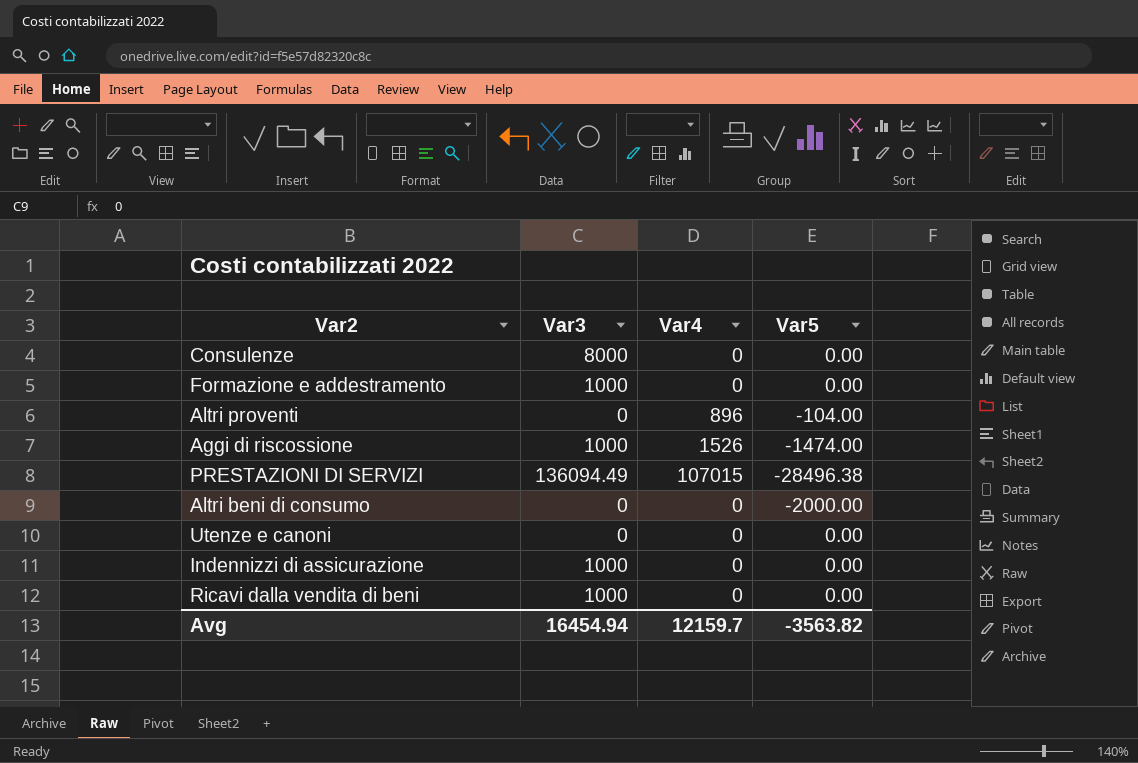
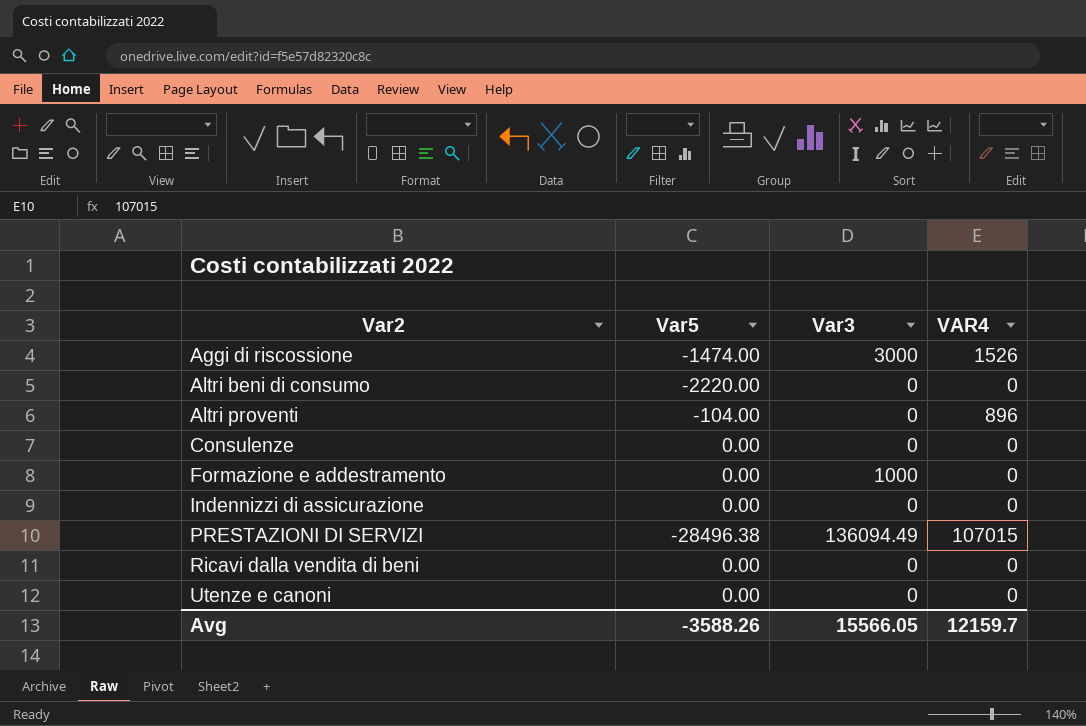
row order: none -> Var2 ascending
column Var5 | position: 4 -> 2
column name: Var4 -> VAR4
Aggi di riscossione | Var3: 1000 -> 3000
Altri beni di consumo | Var5: -2000.00 -> -2220.00
Consulenze | Var3: 8000 -> 0
Indennizzi di assicurazione | Var3: 1000 -> 0
Ricavi dalla vendita di beni | Var3: 1000 -> 0
Avg | Var5: -3563.82 -> -3588.26
Avg | Var3: 16454.94 -> 15566.05

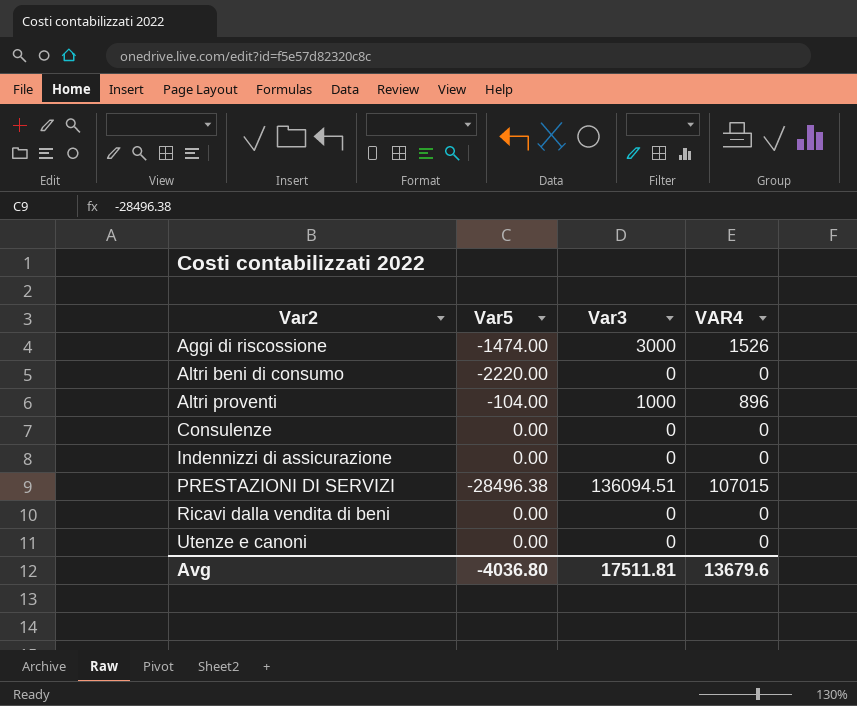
row Formazione e addestramento: 0.00 | 1000 | 0 -> none
Altri proventi | Var3: 0 -> 1000
PRESTAZIONI DI SERVIZI | Var3: 136094.49 -> 136094.51
Avg | Var5: -3588.26 -> -4036.80
Avg | Var3: 15566.05 -> 17511.81
Avg | VAR4: 12159.7 -> 13679.6

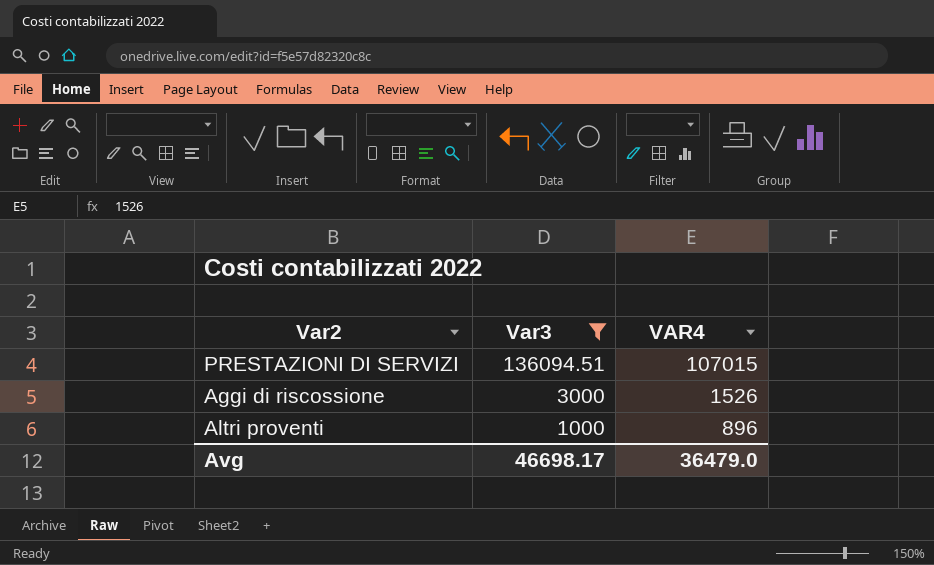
filter: none -> Var3 != 0
row order: Var2 ascending -> Var3 descending
column Var5 | position: 2 -> none
Avg | Var3: 17511.81 -> 46698.17
Avg | VAR4: 13679.6 -> 36479.0

